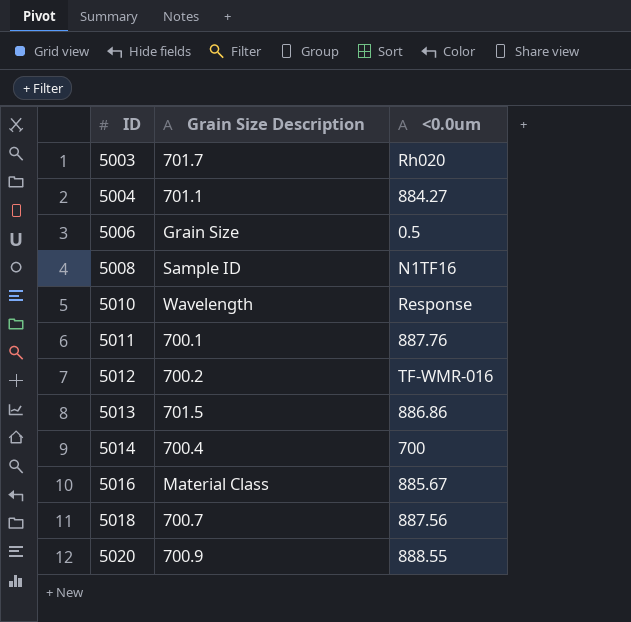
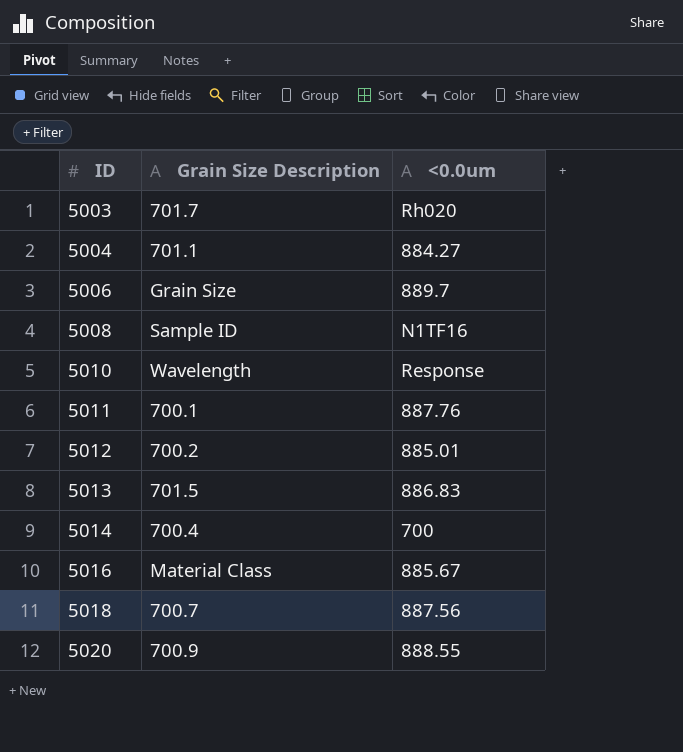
5006 | <0.0um: 0.5 -> 889.7
5012 | <0.0um: TF-WMR-016 -> 885.01
5013 | <0.0um: 886.86 -> 886.83

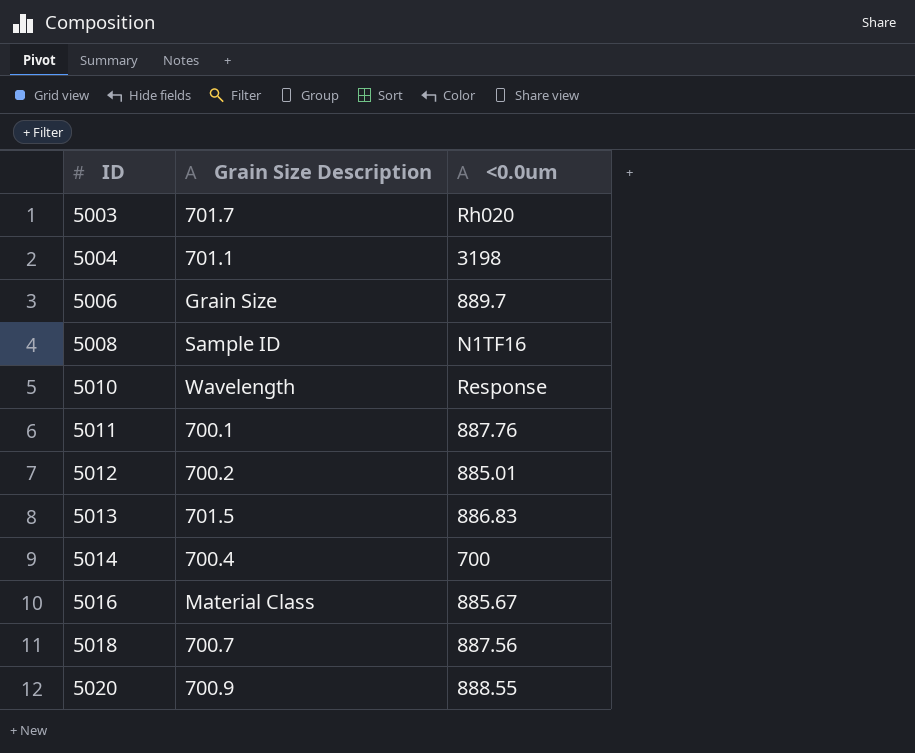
5004 | <0.0um: 884.27 -> 3198

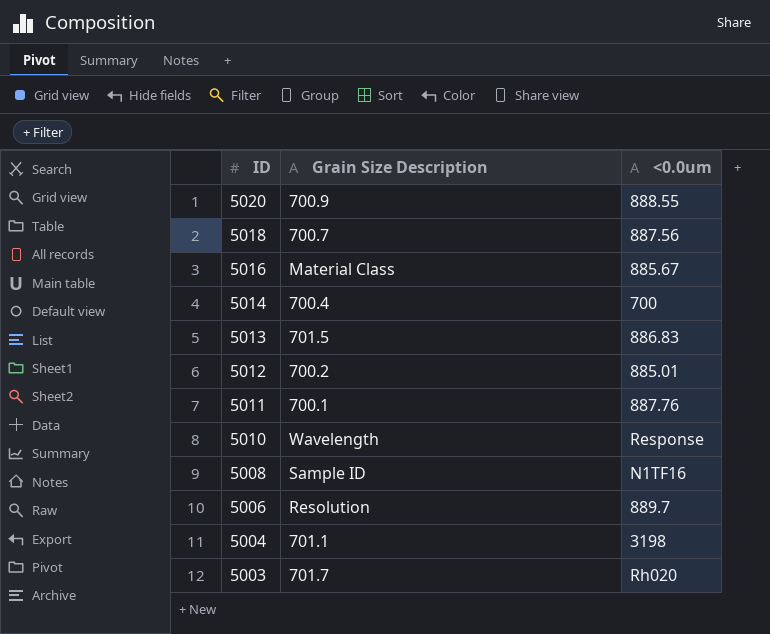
row order: ID ascending -> ID descending
5006 | Grain Size Description: Grain Size -> Resolution

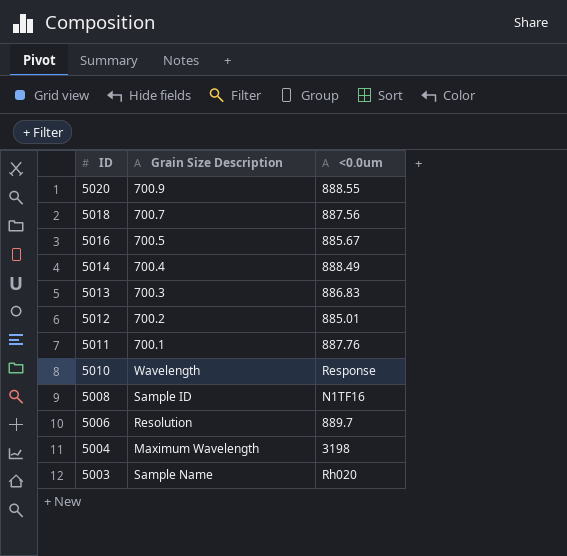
5016 | Grain Size Description: Material Class -> 700.5
5014 | <0.0um: 700 -> 888.49
5013 | Grain Size Description: 701.5 -> 700.3
5004 | Grain Size Description: 701.1 -> Maximum Wavelength
5003 | Grain Size Description: 701.7 -> Sample Name

